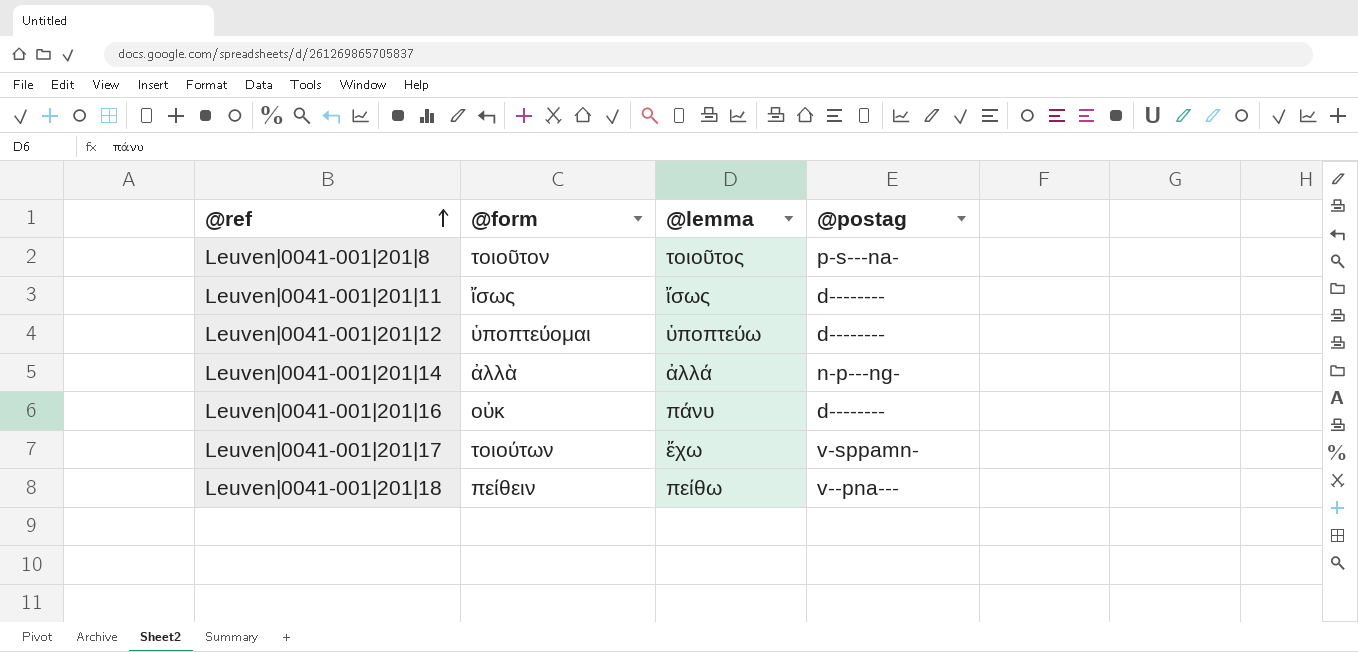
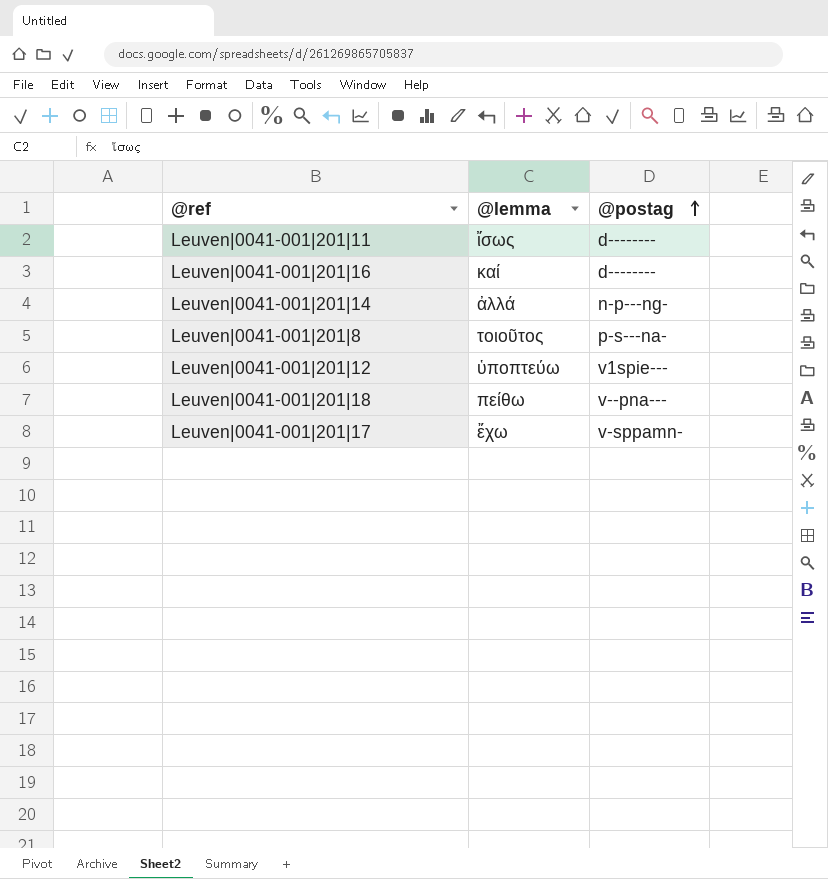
row order: @ref ascending -> @postag ascending
column @form | position: 2 -> none
Leuven|0041-001|201|16 | @lemma: πάνυ -> καί
Leuven|0041-001|201|12 | @postag: d-------- -> v1spie---

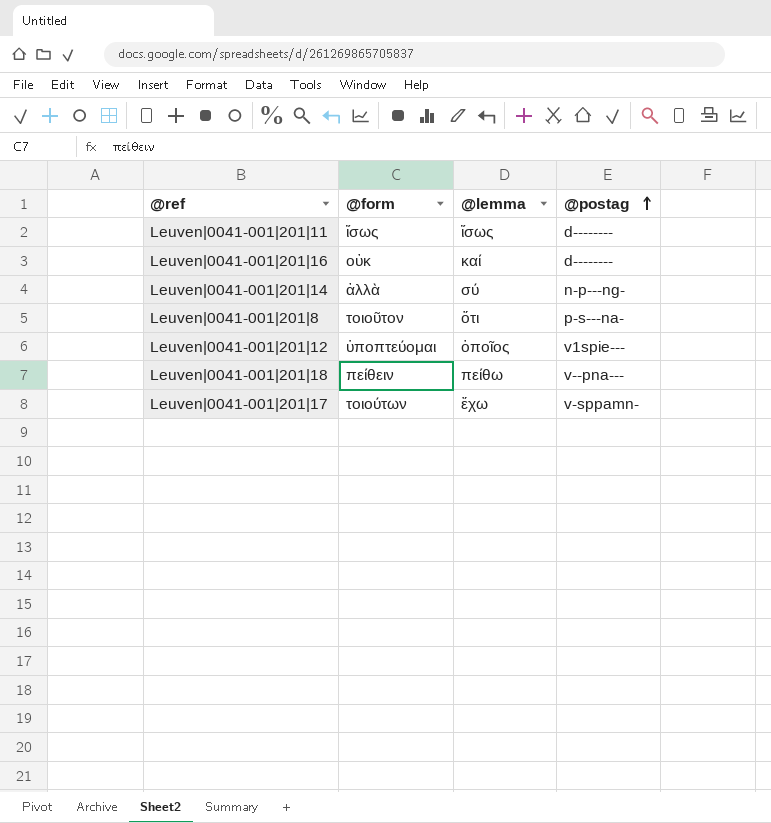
column @form | position: none -> 2
Leuven|0041-001|201|14 | @lemma: ἀλλά -> σύ
Leuven|0041-001|201|8 | @lemma: τοιοῦτος -> ὅτι
Leuven|0041-001|201|12 | @lemma: ὑποπτεύω -> ὁποῖος

